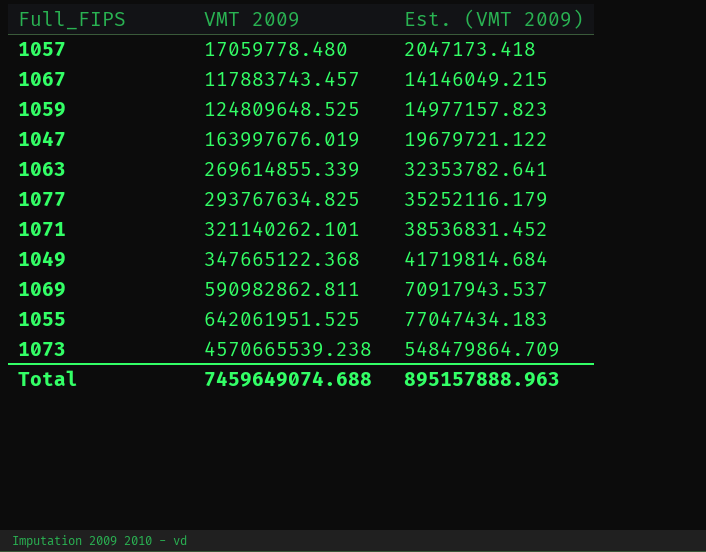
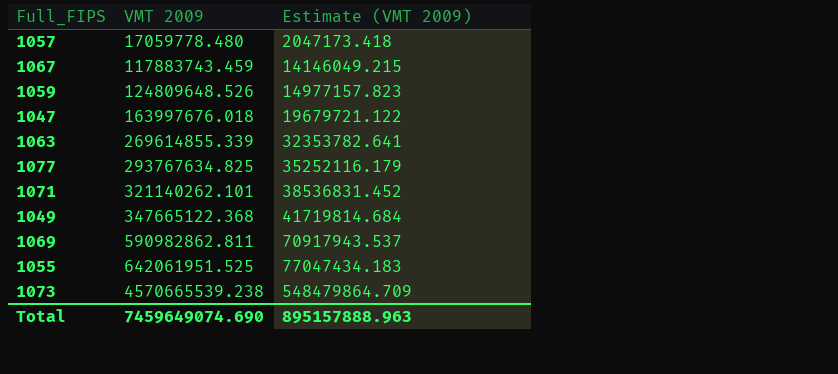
column name: Est. (VMT 2009) -> Estimate (VMT 2009)
1067 | VMT 2009: 117883743.457 -> 117883743.459
1059 | VMT 2009: 124809648.525 -> 124809648.526
1047 | VMT 2009: 163997676.019 -> 163997676.018
Total | VMT 2009: 7459649074.688 -> 7459649074.690

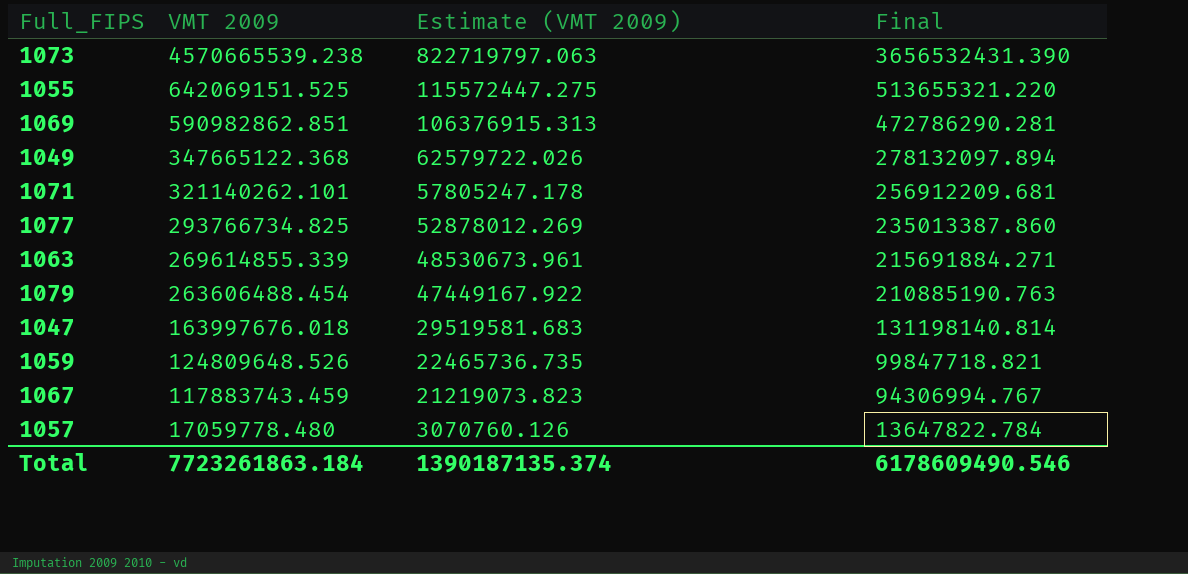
row order: VMT 2009 ascending -> VMT 2009 descending
column Estimate (VMT 2009) | formula: [VMT 2009] * 0.12 -> [VMT 2009] * 0.18
column Final | formula: none -> [VMT 2009] * 0.8
1055 | VMT 2009: 642061951.525 -> 642069151.525
1069 | VMT 2009: 590982862.811 -> 590982862.851
1077 | VMT 2009: 293767634.825 -> 293766734.825
row 1079: none -> 263606488.454 | 47449167.922 | 210885190.763
Total | VMT 2009: 7459649074.690 -> 7723261863.184
Total | Estimate (VMT 2009): 895157888.963 -> 1390187135.374

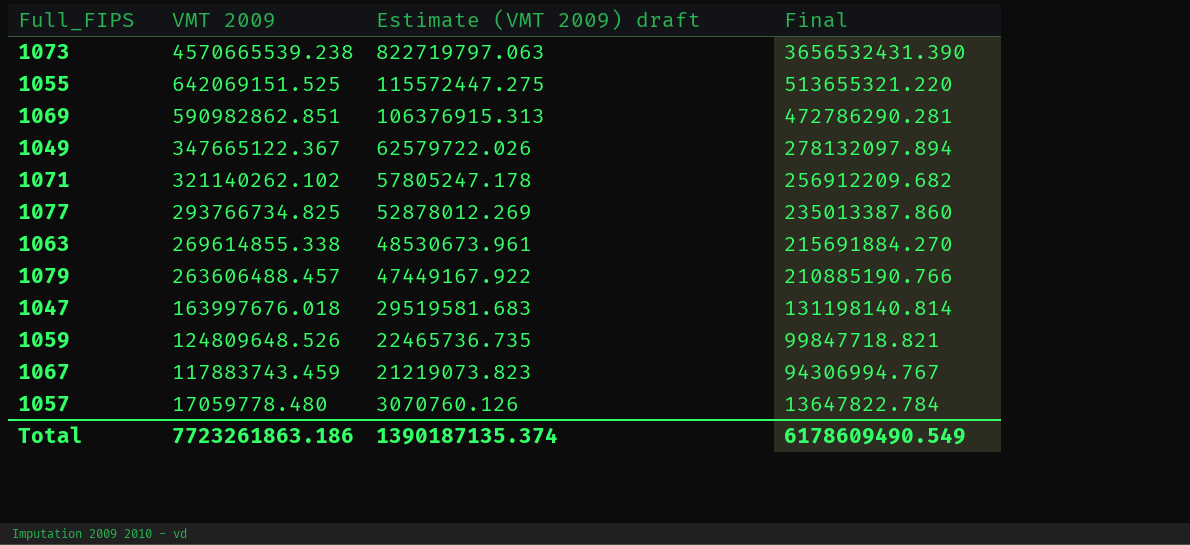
column name: Estimate (VMT 2009) -> Estimate (VMT 2009) draft
1049 | VMT 2009: 347665122.368 -> 347665122.367
1071 | VMT 2009: 321140262.101 -> 321140262.102
1071 | Final: 256912209.681 -> 256912209.682
1063 | VMT 2009: 269614855.339 -> 269614855.338
1063 | Final: 215691884.271 -> 215691884.270
1079 | VMT 2009: 263606488.454 -> 263606488.457
1079 | Final: 210885190.763 -> 210885190.766
Total | VMT 2009: 7723261863.184 -> 7723261863.186
Total | Final: 6178609490.546 -> 6178609490.549

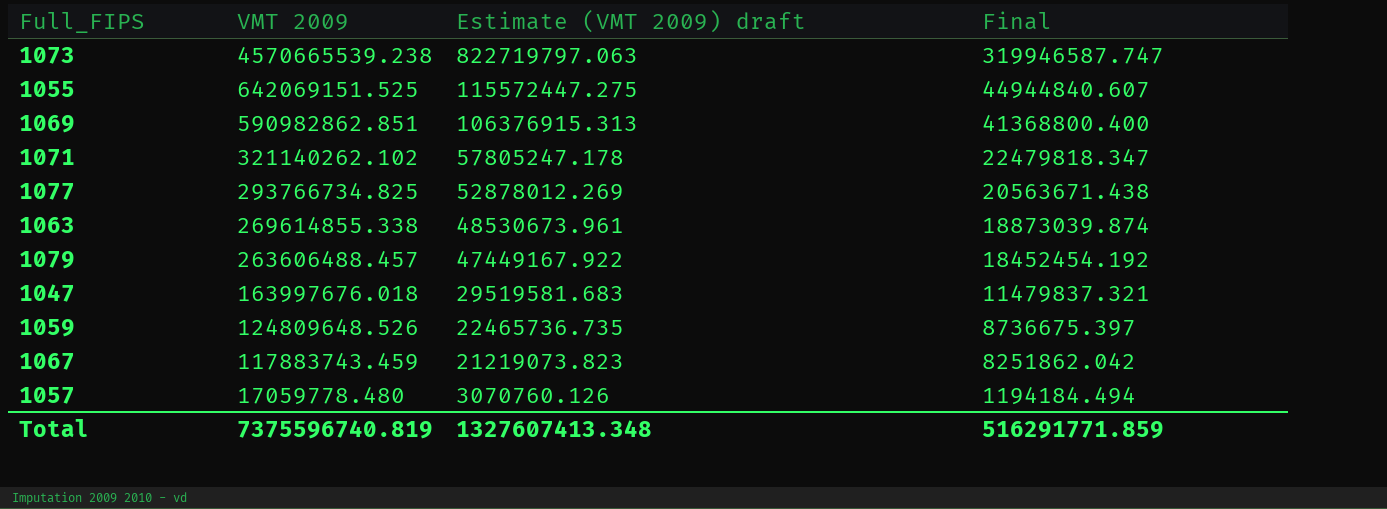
column Final | formula: [VMT 2009] * 0.8 -> [VMT 2009] * 0.07
row 1049: 347665122.367 | 62579722.026 | 278132097.894 -> none
Total | VMT 2009: 7723261863.186 -> 7375596740.819
Total | Estimate (VMT 2009) draft: 1390187135.374 -> 1327607413.348
Total | Final: 6178609490.549 -> 516291771.859

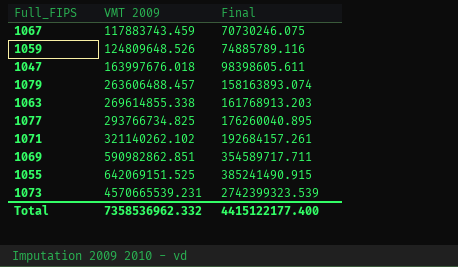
row order: VMT 2009 descending -> VMT 2009 ascending
column Estimate (VMT 2009) draft | formula: [VMT 2009] * 0.18 -> none
column Final | formula: [VMT 2009] * 0.07 -> [VMT 2009] * 0.6
row 1057: 17059778.480 | 3070760.126 | 1194184.494 -> none
1073 | VMT 2009: 4570665539.238 -> 4570665539.231
Total | VMT 2009: 7375596740.819 -> 7358536962.332
Total | Final: 516291771.859 -> 4415122177.400

